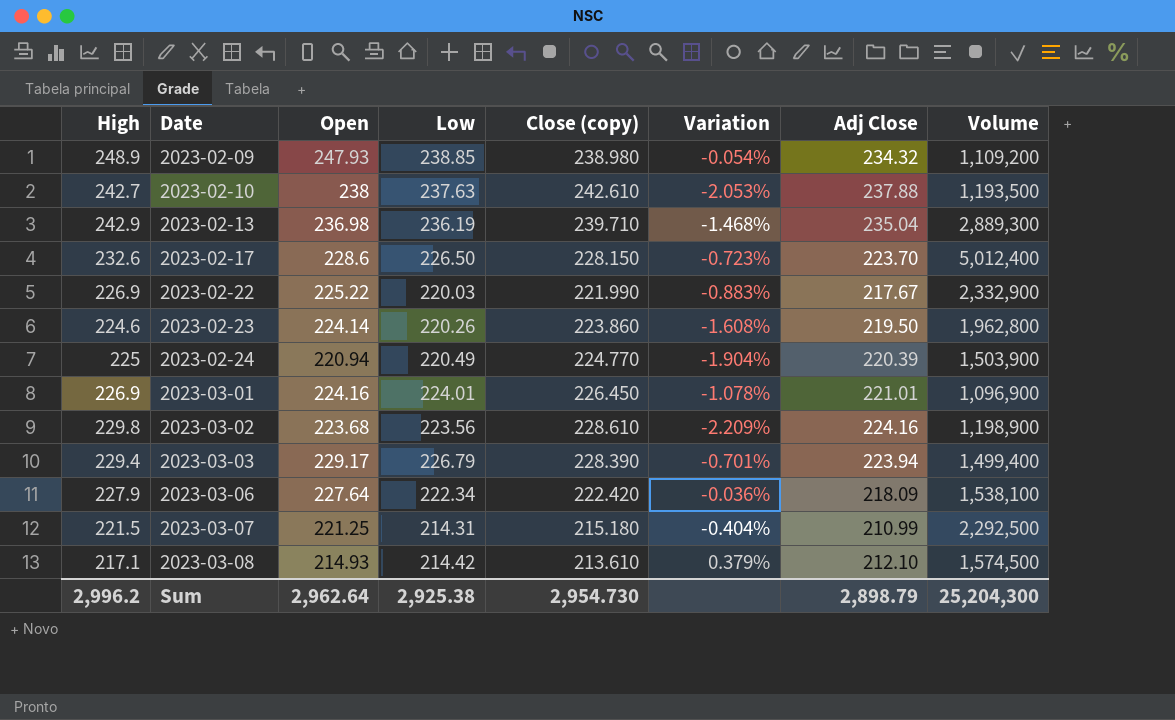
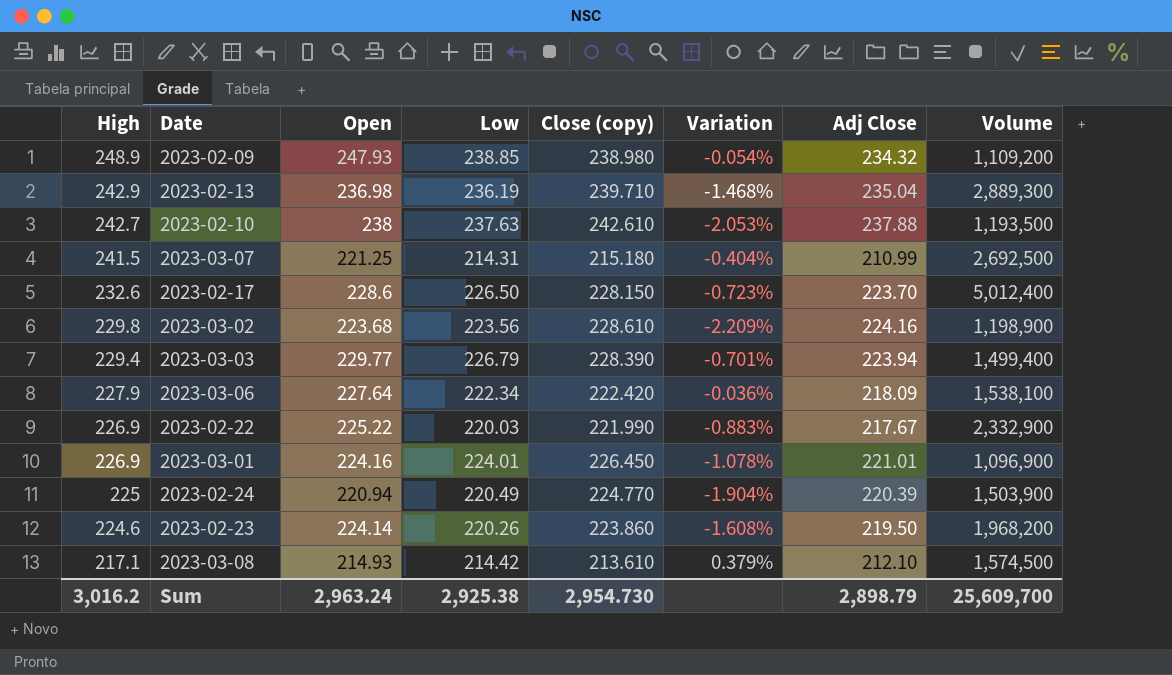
row order: Date ascending -> High descending
2023-03-07 | High: 221.5 -> 241.5
2023-03-07 | Volume: 2,292,500 -> 2,692,500
2023-03-03 | Open: 229.17 -> 229.77
2023-02-23 | Volume: 1,962,800 -> 1,968,200
Sum | High: 2,996.2 -> 3,016.2
Sum | Open: 2,962.64 -> 2,963.24
Sum | Volume: 25,204,300 -> 25,609,700

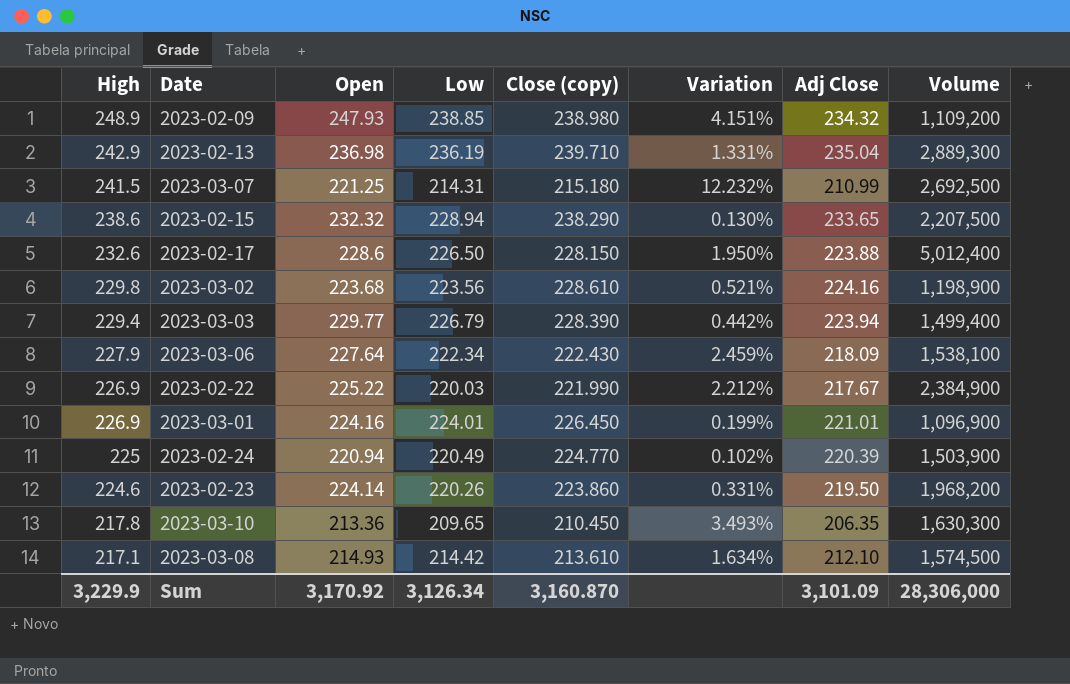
column Variation | formula: ([Low] - [Close (copy)]) / [Close (copy)] -> ([High] - [Close (copy)]) / [Close (copy)]
row 2023-02-10: 242.7 | 238 | 237.63 | 242.610 | -2.053% | 237.88 | 1,193,500 -> none
row 2023-02-15: none -> 238.6 | 232.32 | 228.94 | 238.290 | 0.130% | 233.65 | 2,207,500
2023-02-17 | Adj Close: 223.70 -> 223.88
2023-03-06 | Close (copy): 222.420 -> 222.430
2023-02-22 | Volume: 2,332,900 -> 2,384,900
row 2023-03-10: none -> 217.8 | 213.36 | 209.65 | 210.450 | 3.493% | 206.35 | 1,630,300
Sum | High: 3,016.2 -> 3,229.9
Sum | Open: 2,963.24 -> 3,170.92
Sum | Low: 2,925.38 -> 3,126.34
Sum | Close (copy): 2,954.730 -> 3,160.870
Sum | Adj Close: 2,898.79 -> 3,101.09
Sum | Volume: 25,609,700 -> 28,306,000

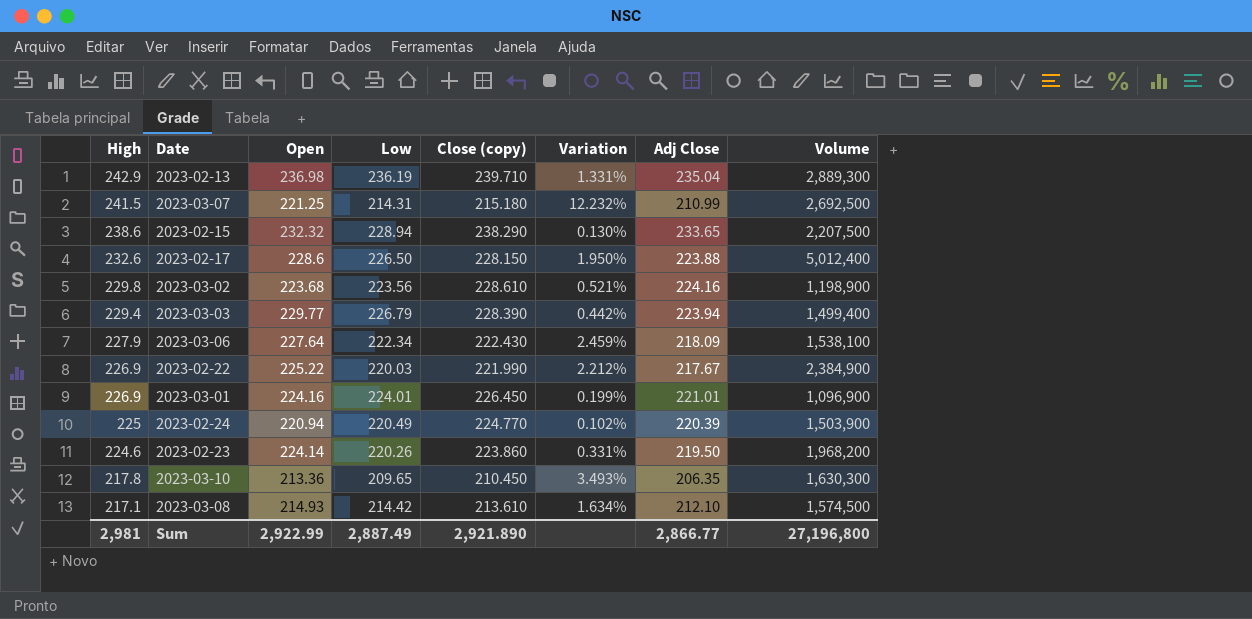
row 2023-02-09: 248.9 | 247.93 | 238.85 | 238.980 | 4.151% | 234.32 | 1,109,200 -> none
Sum | High: 3,229.9 -> 2,981
Sum | Open: 3,170.92 -> 2,922.99
Sum | Low: 3,126.34 -> 2,887.49
Sum | Close (copy): 3,160.870 -> 2,921.890
Sum | Adj Close: 3,101.09 -> 2,866.77
Sum | Volume: 28,306,000 -> 27,196,800

